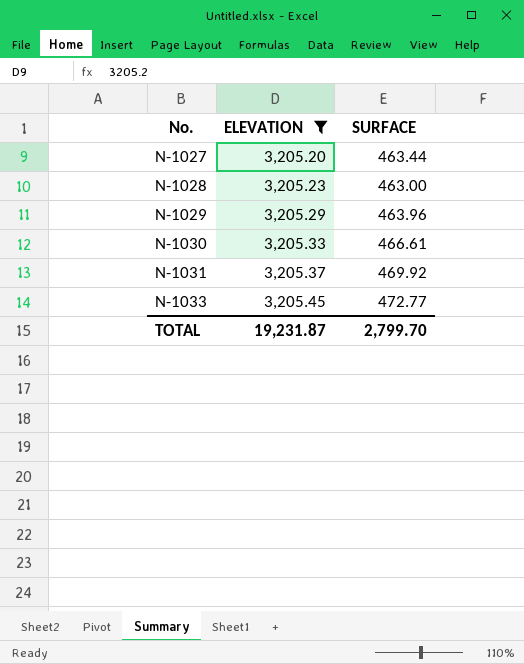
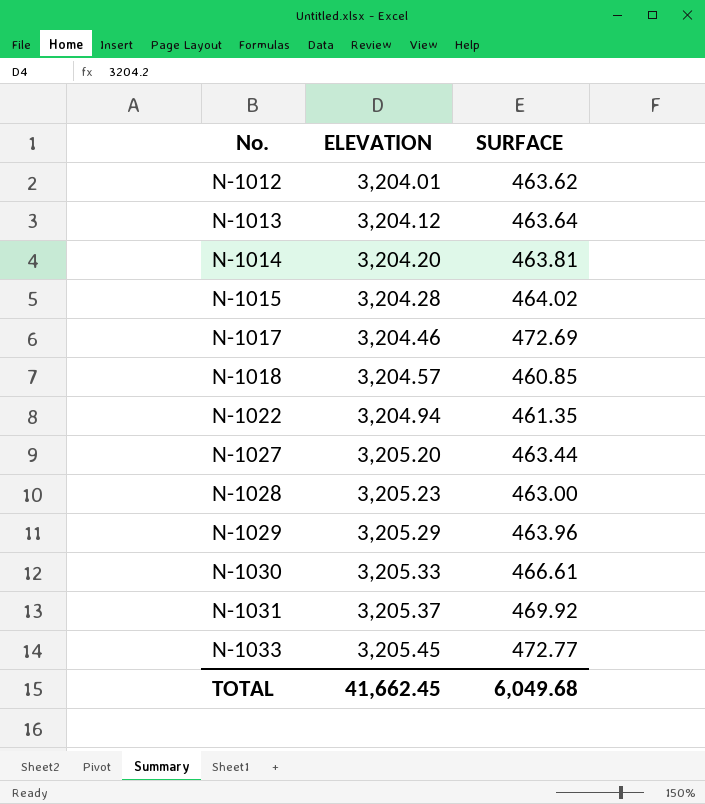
filter: ELEVATION >= 3,205.20 -> none
TOTAL | ELEVATION: 19,231.87 -> 41,662.45
TOTAL | SURFACE: 2,799.70 -> 6,049.68

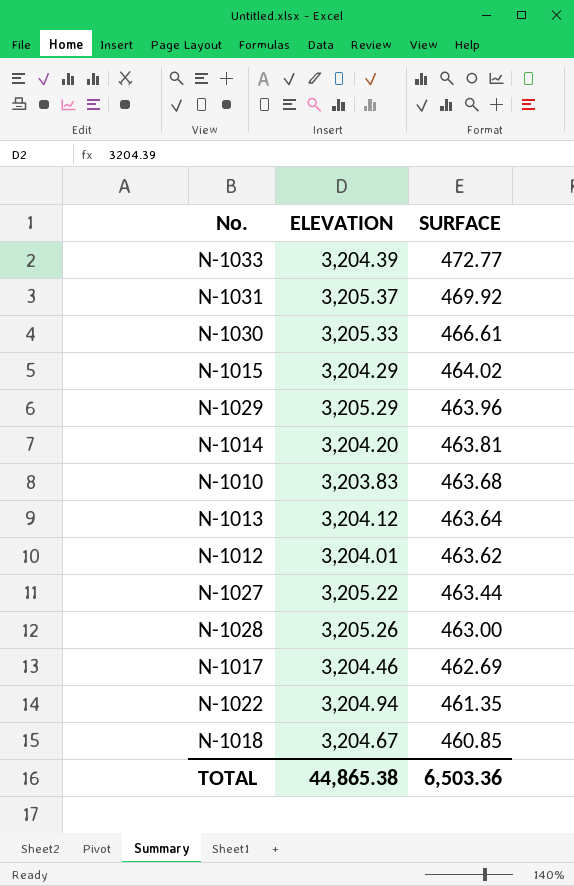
row order: No. ascending -> SURFACE descending
N-1033 | ELEVATION: 3,205.45 -> 3,204.39
N-1015 | ELEVATION: 3,204.28 -> 3,204.29
row N-1010: none -> 3,203.83 | 463.68
N-1027 | ELEVATION: 3,205.20 -> 3,205.22
N-1028 | ELEVATION: 3,205.23 -> 3,205.26
N-1017 | SURFACE: 472.69 -> 462.69
N-1018 | ELEVATION: 3,204.57 -> 3,204.67
TOTAL | ELEVATION: 41,662.45 -> 44,865.38
TOTAL | SURFACE: 6,049.68 -> 6,503.36

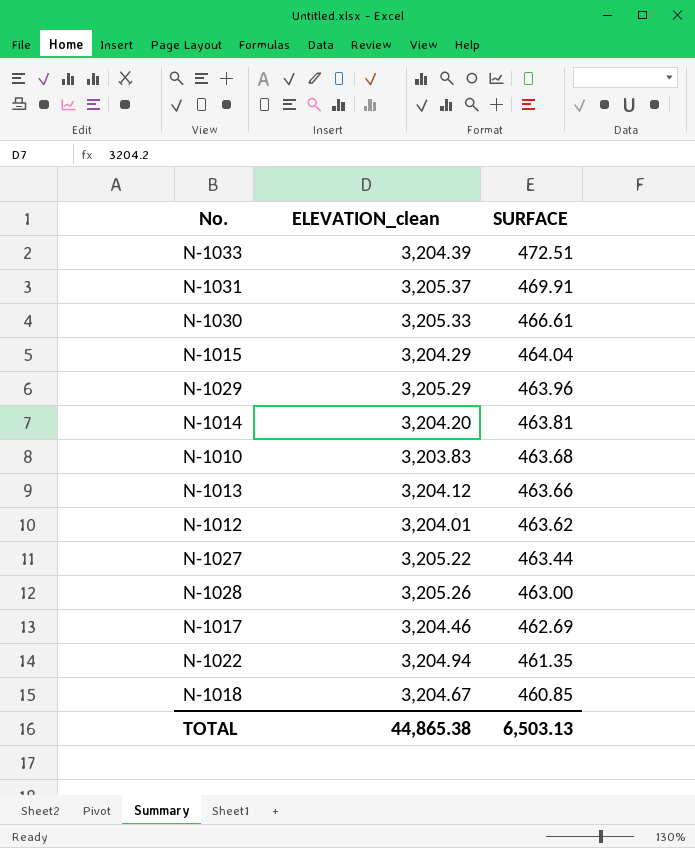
column name: ELEVATION -> ELEVATION_clean
N-1033 | SURFACE: 472.77 -> 472.51
N-1031 | SURFACE: 469.92 -> 469.91
N-1015 | SURFACE: 464.02 -> 464.04
N-1013 | SURFACE: 463.64 -> 463.66
TOTAL | SURFACE: 6,503.36 -> 6,503.13

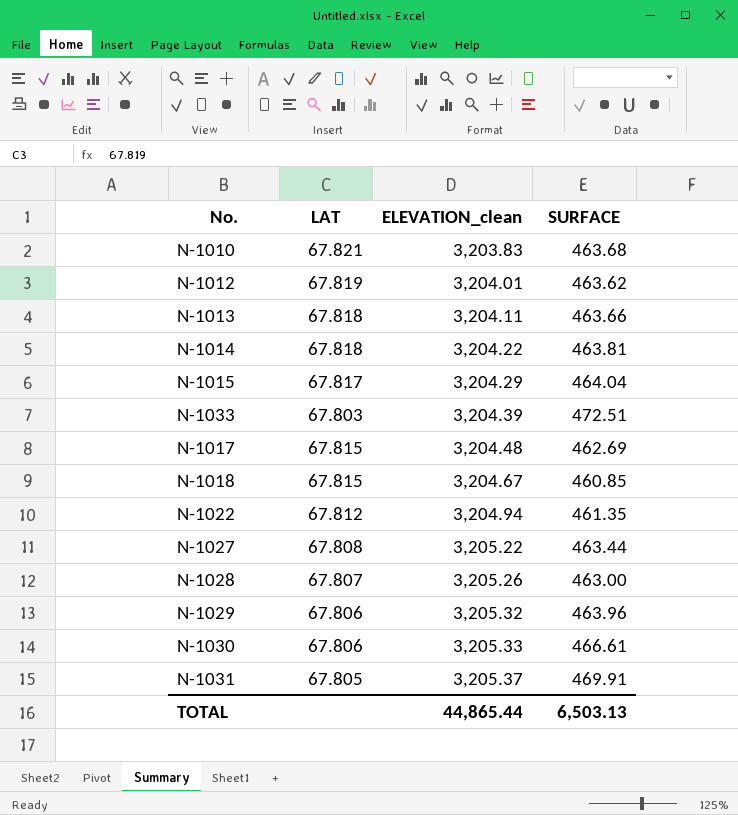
row order: SURFACE descending -> ELEVATION_clean ascending
column LAT | position: none -> 2
N-1013 | ELEVATION_clean: 3,204.12 -> 3,204.11
N-1014 | ELEVATION_clean: 3,204.20 -> 3,204.22
N-1017 | ELEVATION_clean: 3,204.46 -> 3,204.48
N-1029 | ELEVATION_clean: 3,205.29 -> 3,205.32
TOTAL | ELEVATION_clean: 44,865.38 -> 44,865.44

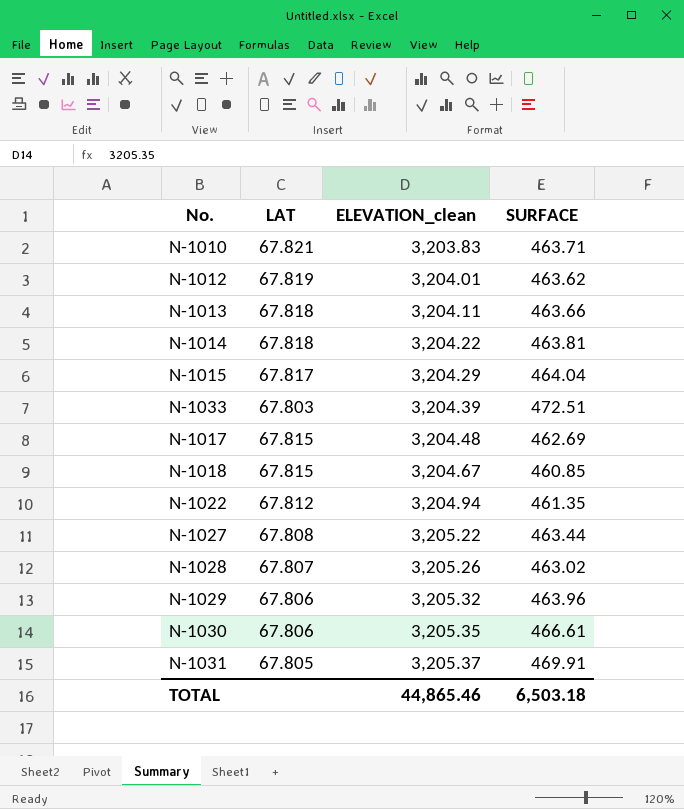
N-1010 | SURFACE: 463.68 -> 463.71
N-1028 | SURFACE: 463.00 -> 463.02
N-1030 | ELEVATION_clean: 3,205.33 -> 3,205.35
TOTAL | ELEVATION_clean: 44,865.44 -> 44,865.46
TOTAL | SURFACE: 6,503.13 -> 6,503.18

